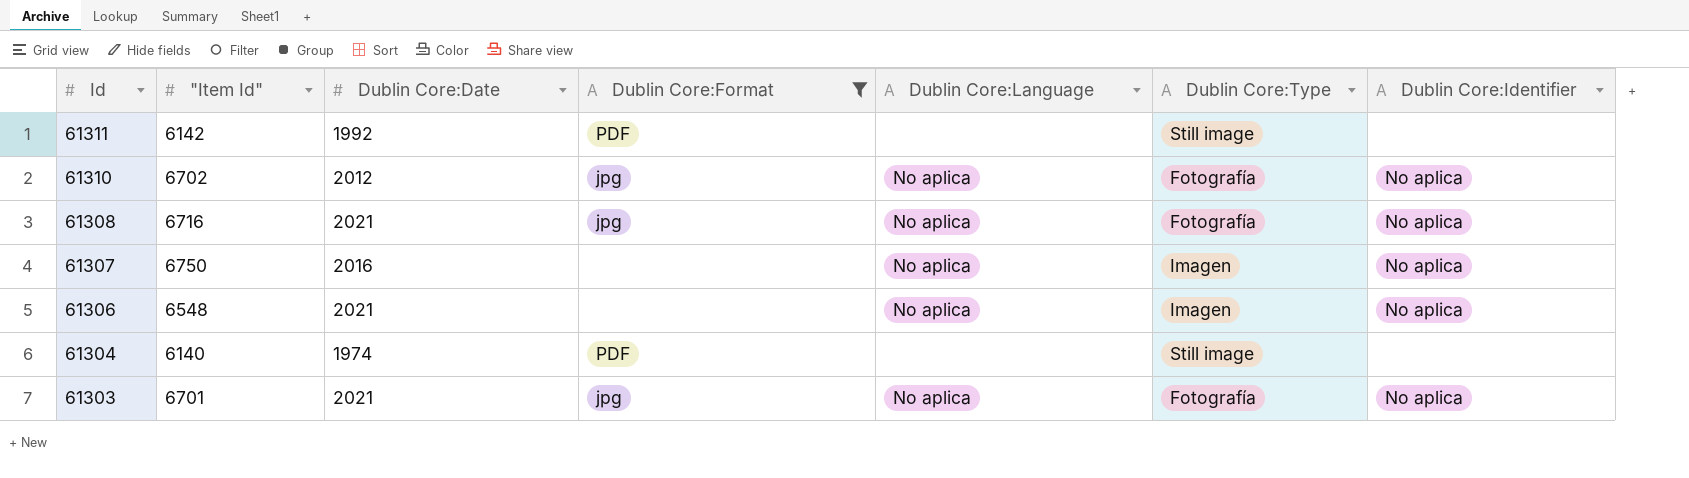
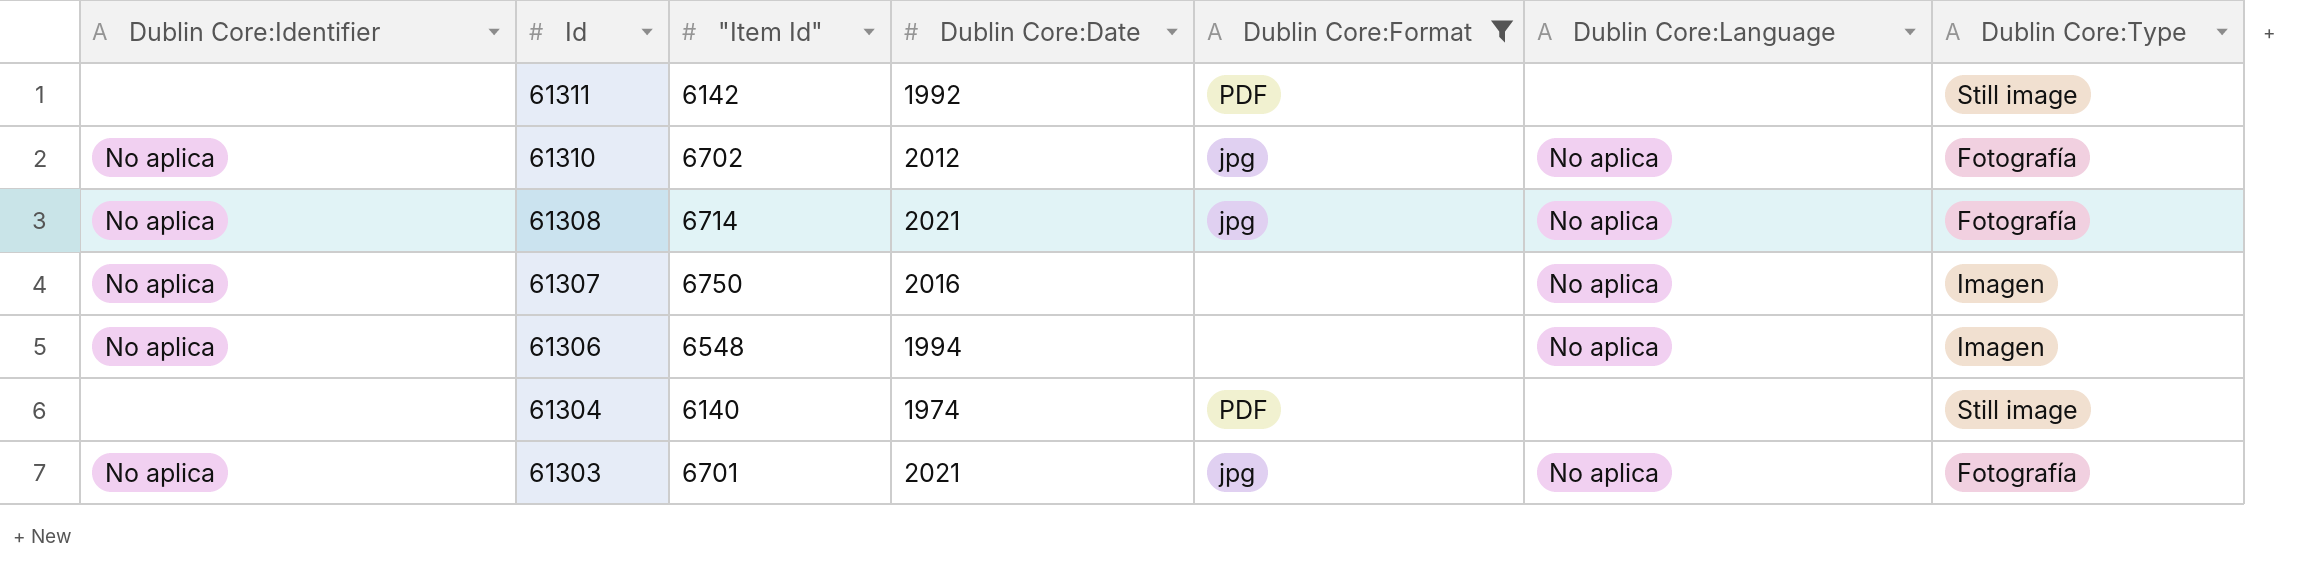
column Dublin Core:Identifier | position: 7 -> 1
61308 | "Item Id": 6716 -> 6714
61306 | Dublin Core:Date: 2021 -> 1994

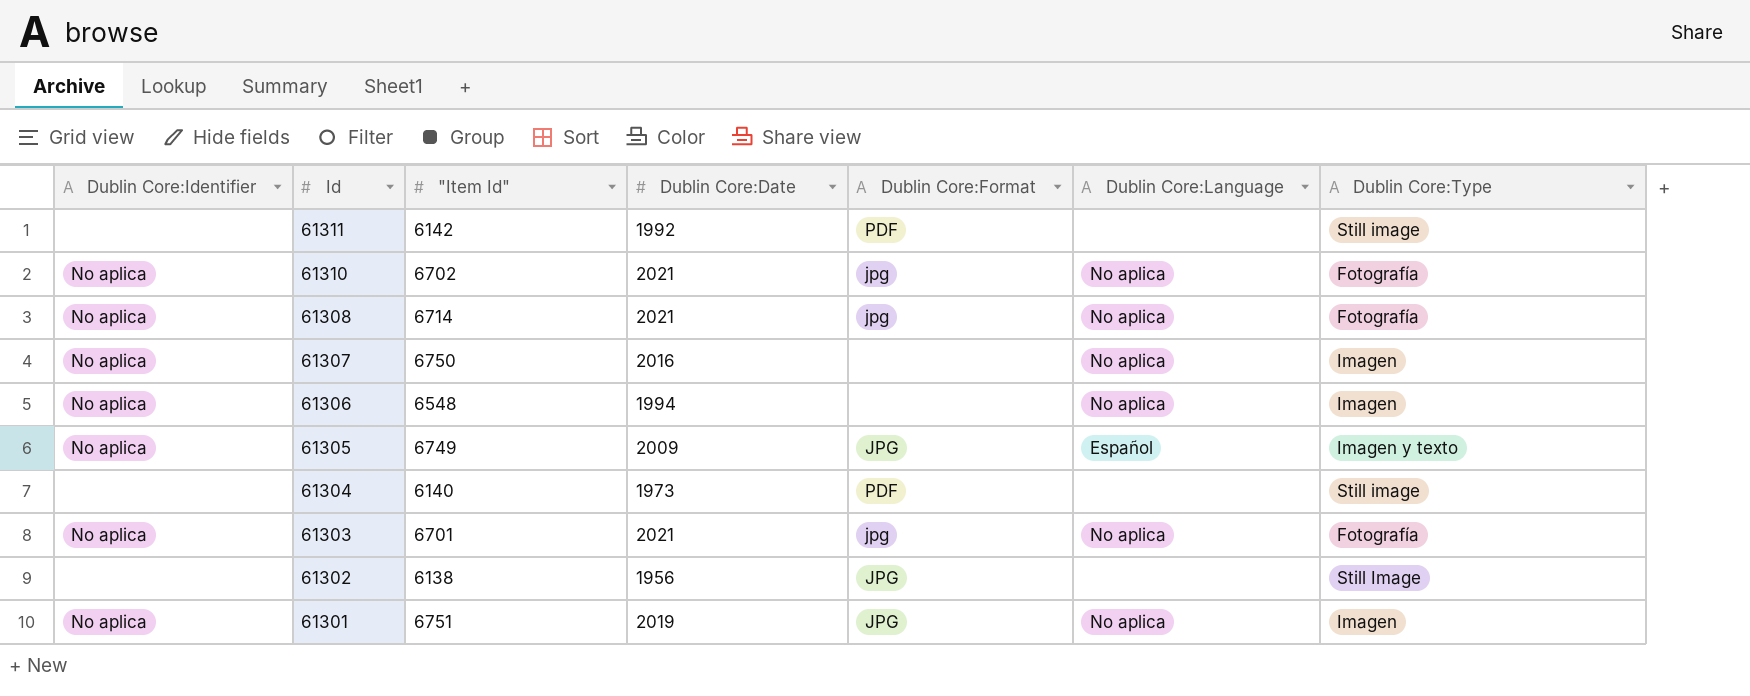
filter: Dublin Core:Format != JPG -> none
61310 | Dublin Core:Date: 2012 -> 2021
61304 | Dublin Core:Date: 1974 -> 1973

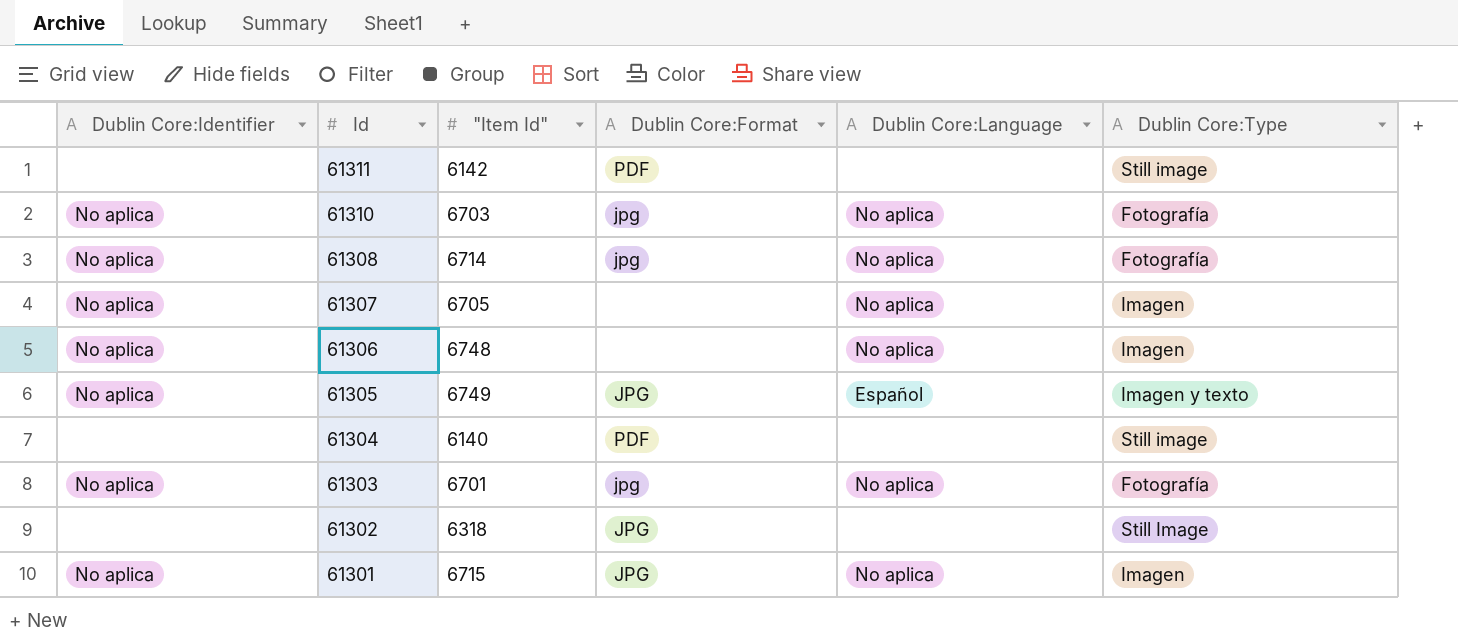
column Dublin Core:Date | position: 4 -> none
61310 | "Item Id": 6702 -> 6703
61307 | "Item Id": 6750 -> 6705
61306 | "Item Id": 6548 -> 6748
61302 | "Item Id": 6138 -> 6318
61301 | "Item Id": 6751 -> 6715

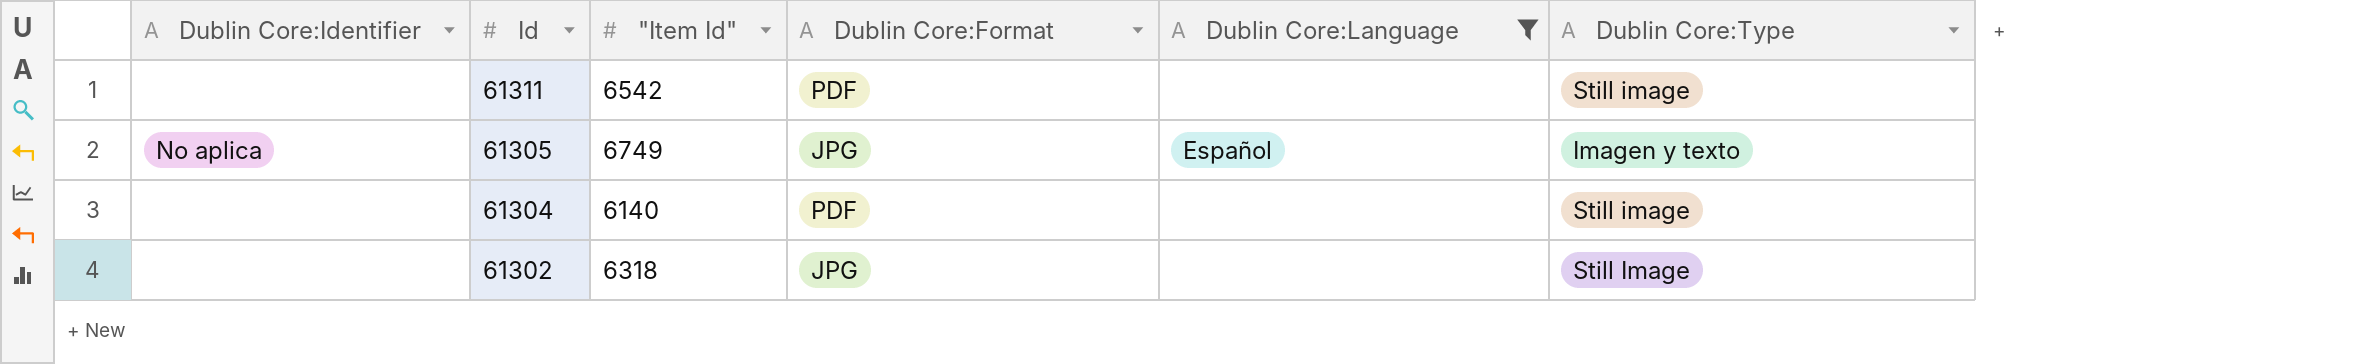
filter: none -> Dublin Core:Language != No aplica
61311 | "Item Id": 6142 -> 6542

